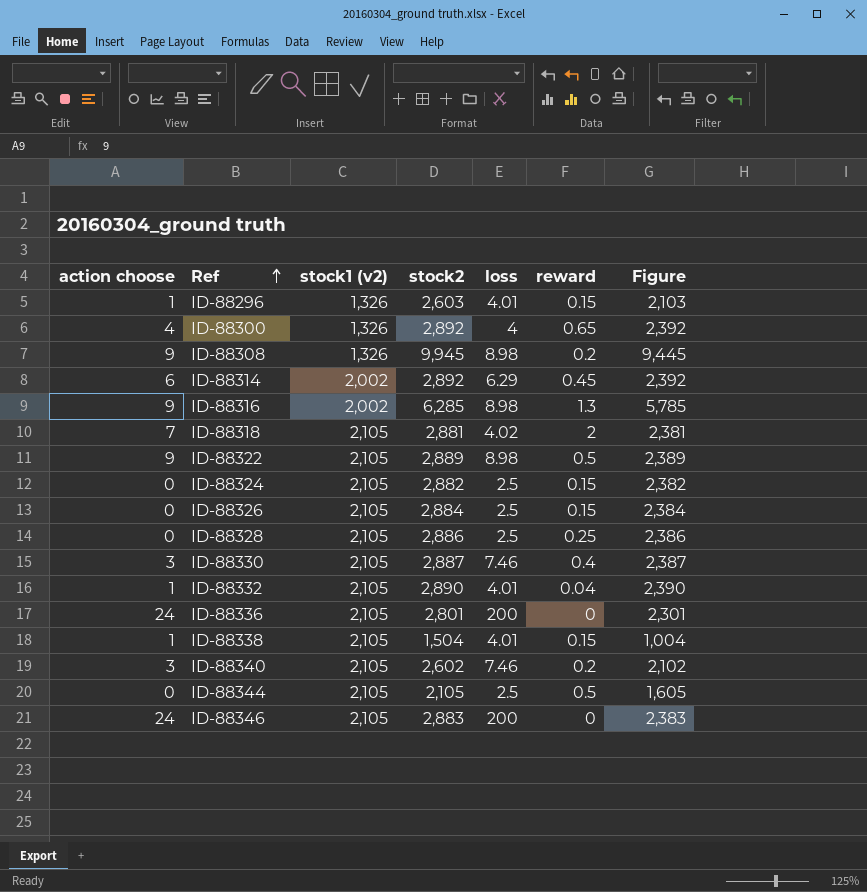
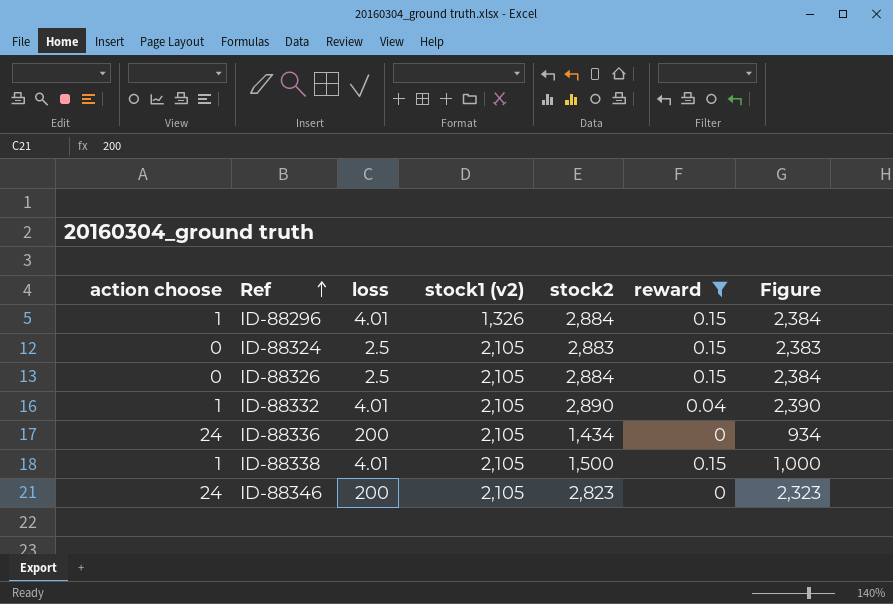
filter: none -> reward <= 0.15
column loss | position: 5 -> 3
ID-88296 | stock2: 2,603 -> 2,884
ID-88296 | Figure: 2,103 -> 2,384
ID-88324 | stock2: 2,882 -> 2,883
ID-88324 | Figure: 2,382 -> 2,383
ID-88336 | stock2: 2,801 -> 1,434
ID-88336 | Figure: 2,301 -> 934
ID-88338 | stock2: 1,504 -> 1,500
ID-88338 | Figure: 1,004 -> 1,000
ID-88346 | stock2: 2,883 -> 2,823
ID-88346 | Figure: 2,383 -> 2,323

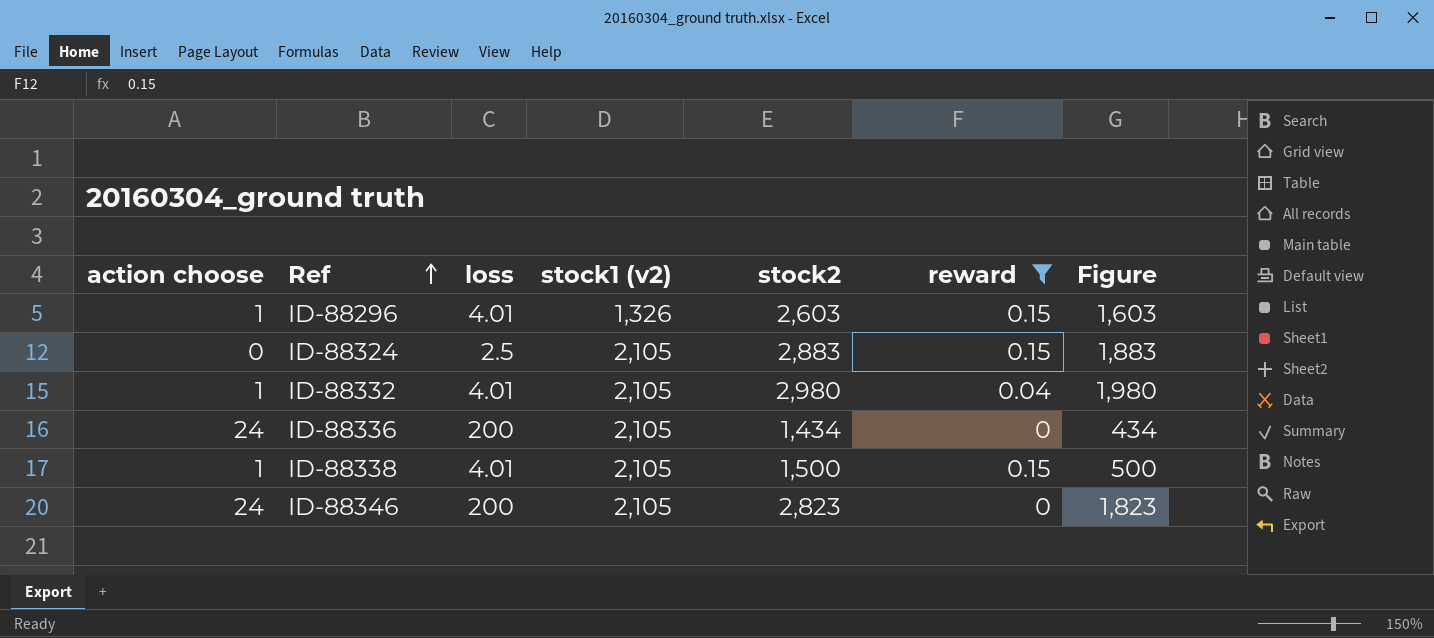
column Figure | formula: [stock2] - 500 -> [stock2] - 1000
row ID-88326: 0 | 2.5 | 2,105 | 2,884 | 0.15 | 2,384 -> none
ID-88296 | stock2: 2,884 -> 2,603
ID-88332 | stock2: 2,890 -> 2,980

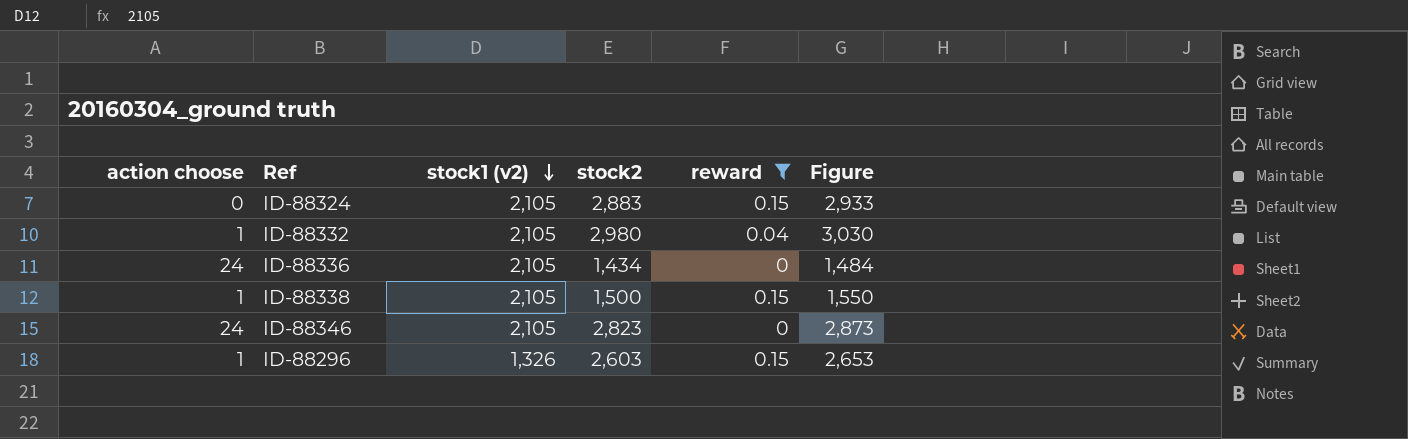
row order: Ref ascending -> stock1 (v2) descending
column loss | position: 3 -> none
column Figure | formula: [stock2] - 1000 -> [stock2] + 50

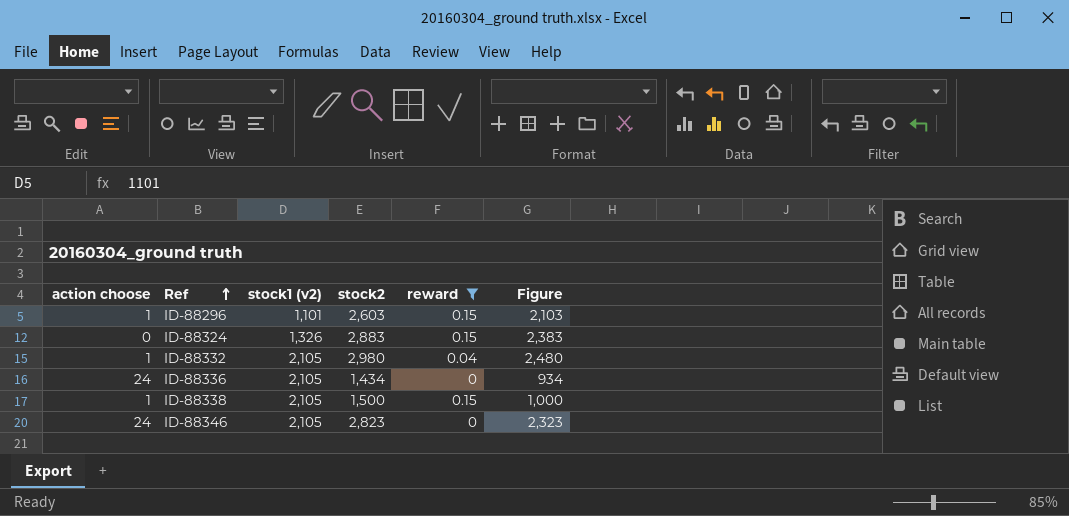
row order: stock1 (v2) descending -> Ref ascending
column Figure | formula: [stock2] + 50 -> [stock2] - 500
ID-88296 | stock1 (v2): 1,326 -> 1,101
ID-88324 | stock1 (v2): 2,105 -> 1,326

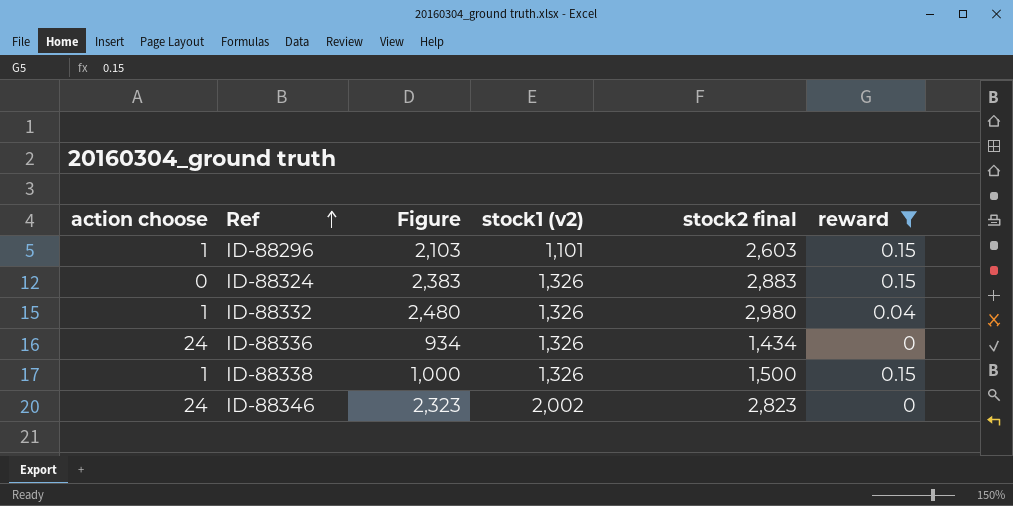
column Figure | position: 6 -> 3
column name: stock2 -> stock2 final
ID-88332 | stock1 (v2): 2,105 -> 1,326
ID-88336 | stock1 (v2): 2,105 -> 1,326
ID-88338 | stock1 (v2): 2,105 -> 1,326
ID-88346 | stock1 (v2): 2,105 -> 2,002

